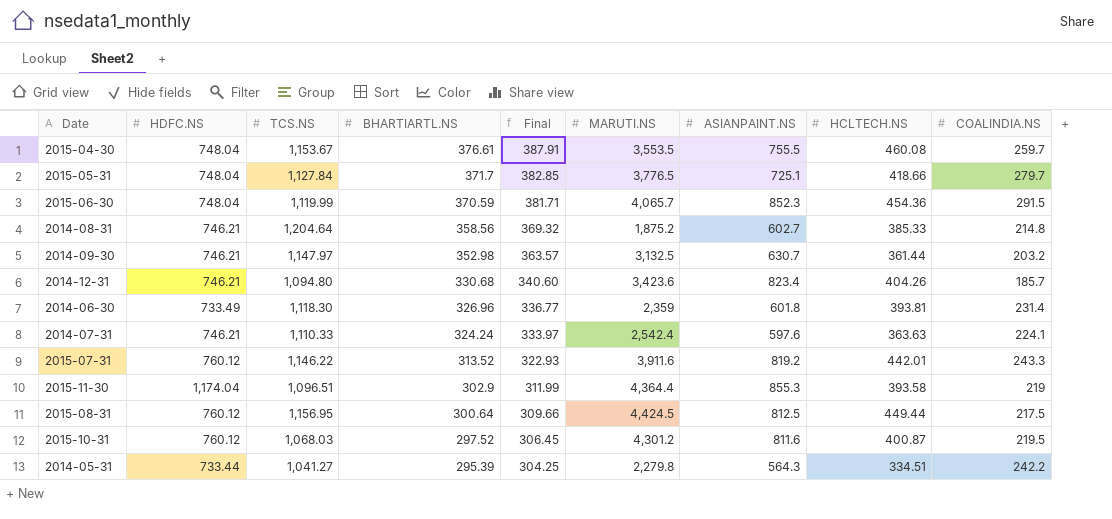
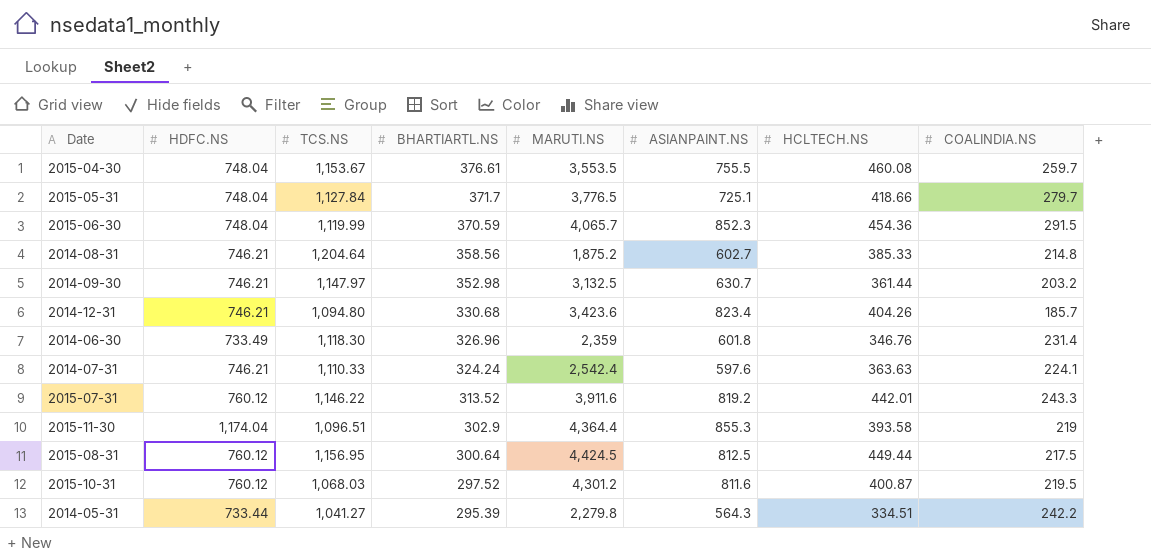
column Final | formula: [BHARTIARTL.NS] * 1.03 -> none
2014-06-30 | HCLTECH.NS: 393.81 -> 346.76

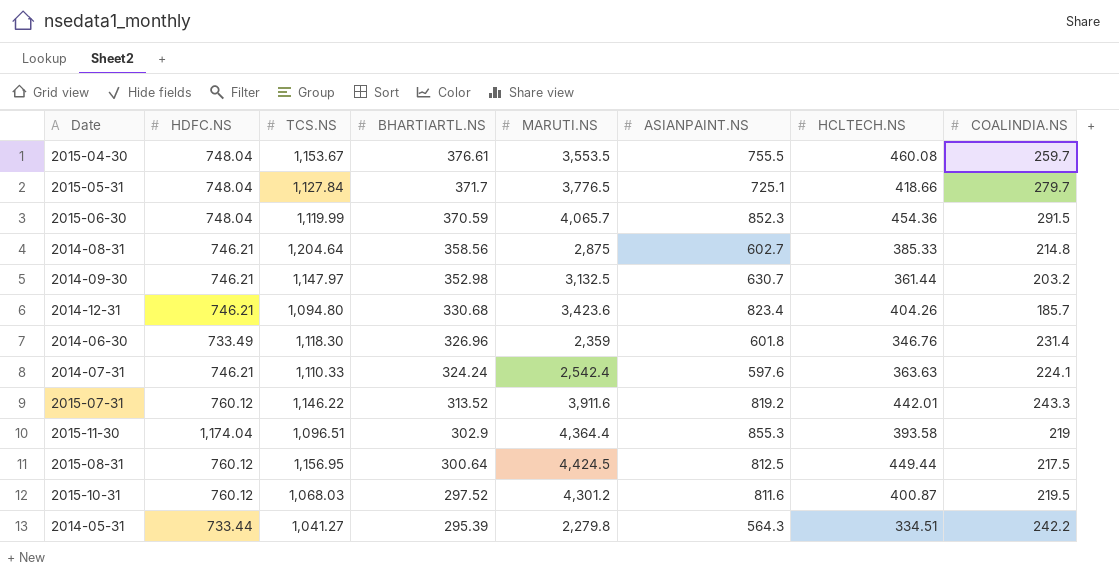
2014-08-31 | MARUTI.NS: 1,875.2 -> 2,875

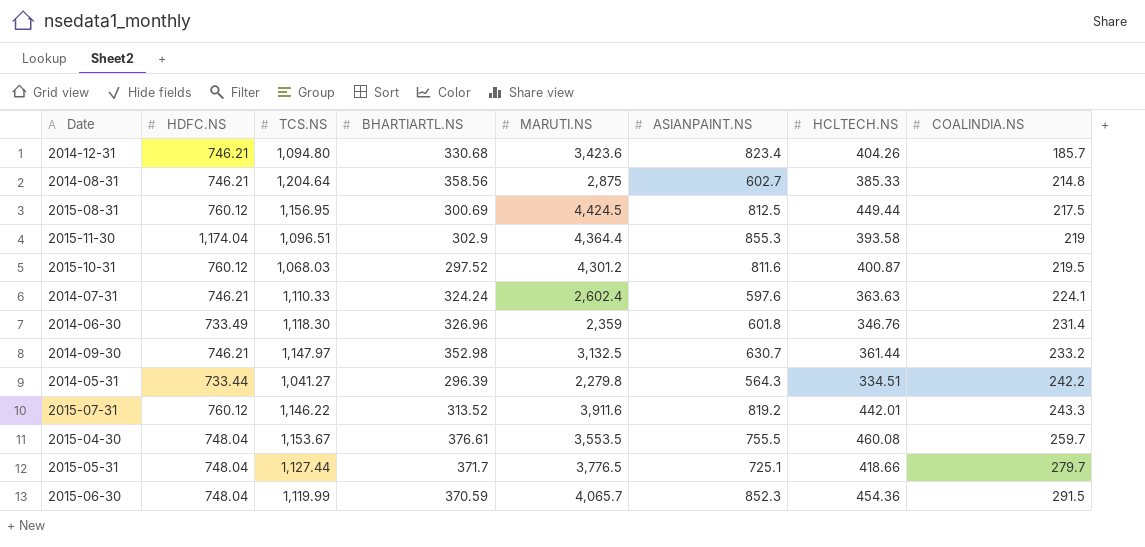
row order: BHARTIARTL.NS descending -> COALINDIA.NS ascending
2015-08-31 | BHARTIARTL.NS: 300.64 -> 300.69
2014-07-31 | MARUTI.NS: 2,542.4 -> 2,602.4
2014-09-30 | COALINDIA.NS: 203.2 -> 233.2
2014-05-31 | BHARTIARTL.NS: 295.39 -> 296.39
2015-05-31 | TCS.NS: 1,127.84 -> 1,127.44

